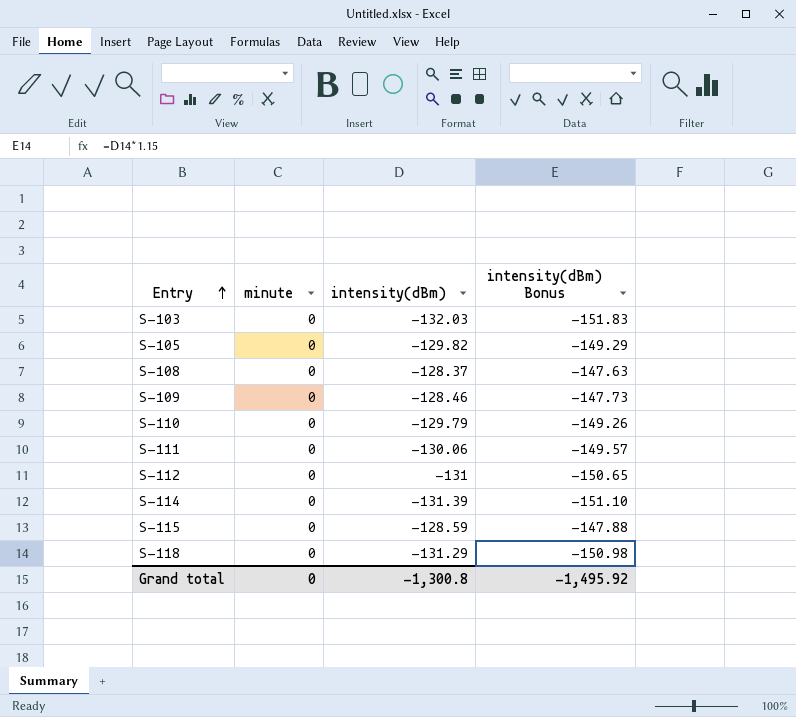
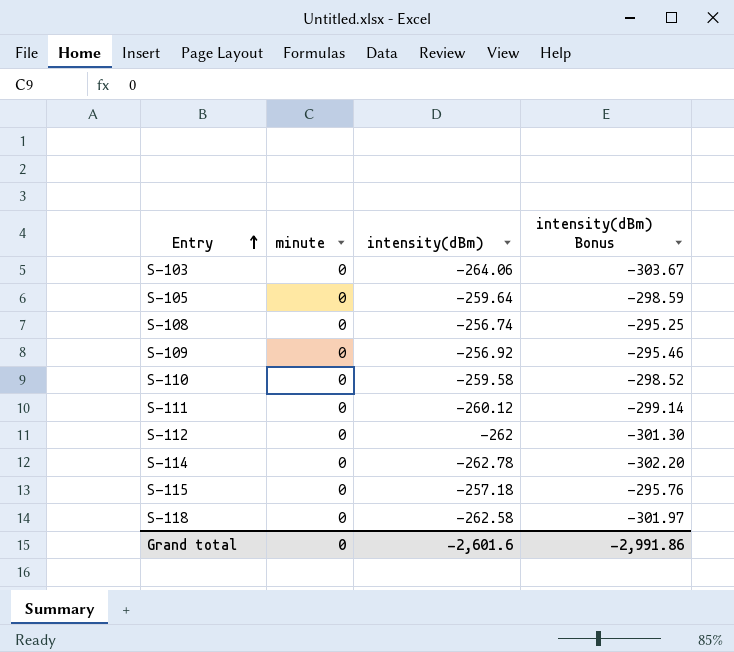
S-103 | intensity(dBm): -132.03 -> -264.06
S-103 | intensity(dBm) Bonus: -151.83 -> -303.67
S-105 | intensity(dBm): -129.82 -> -259.64
S-105 | intensity(dBm) Bonus: -149.29 -> -298.59
S-108 | intensity(dBm): -128.37 -> -256.74
S-108 | intensity(dBm) Bonus: -147.63 -> -295.25
S-109 | intensity(dBm): -128.46 -> -256.92
S-109 | intensity(dBm) Bonus: -147.73 -> -295.46
S-110 | intensity(dBm): -129.79 -> -259.58
S-110 | intensity(dBm) Bonus: -149.26 -> -298.52
S-111 | intensity(dBm): -130.06 -> -260.12
S-111 | intensity(dBm) Bonus: -149.57 -> -299.14
S-112 | intensity(dBm): -131 -> -262
S-112 | intensity(dBm) Bonus: -150.65 -> -301.30
S-114 | intensity(dBm): -131.39 -> -262.78
S-114 | intensity(dBm) Bonus: -151.10 -> -302.20
S-115 | intensity(dBm): -128.59 -> -257.18
S-115 | intensity(dBm) Bonus: -147.88 -> -295.76
S-118 | intensity(dBm): -131.29 -> -262.58
S-118 | intensity(dBm) Bonus: -150.98 -> -301.97
Grand total | intensity(dBm): -1,300.8 -> -2,601.6
Grand total | intensity(dBm) Bonus: -1,495.92 -> -2,991.86

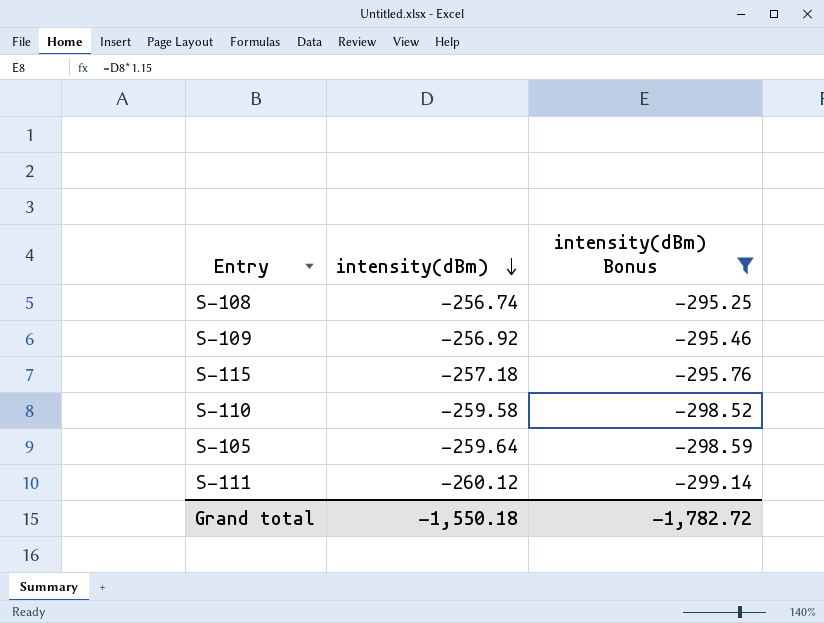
filter: none -> intensity(dBm) Bonus >= -299.14
row order: Entry ascending -> intensity(dBm) descending
column minute | position: 2 -> none
Grand total | intensity(dBm): -2,601.6 -> -1,550.18
Grand total | intensity(dBm) Bonus: -2,991.86 -> -1,782.72

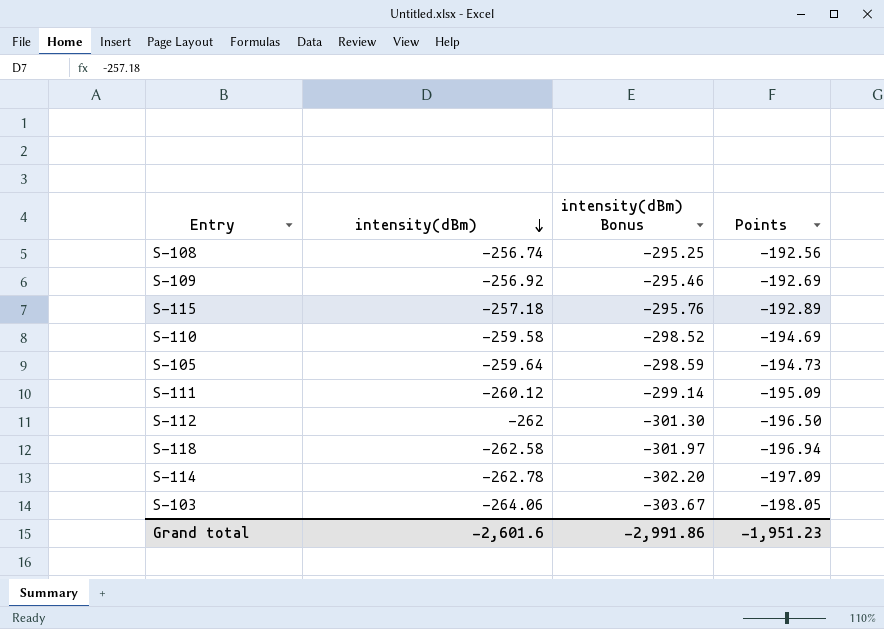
filter: intensity(dBm) Bonus >= -299.14 -> none
column Points | formula: none -> [intensity(dBm)] * 0.75
Grand total | intensity(dBm): -1,550.18 -> -2,601.6
Grand total | intensity(dBm) Bonus: -1,782.72 -> -2,991.86

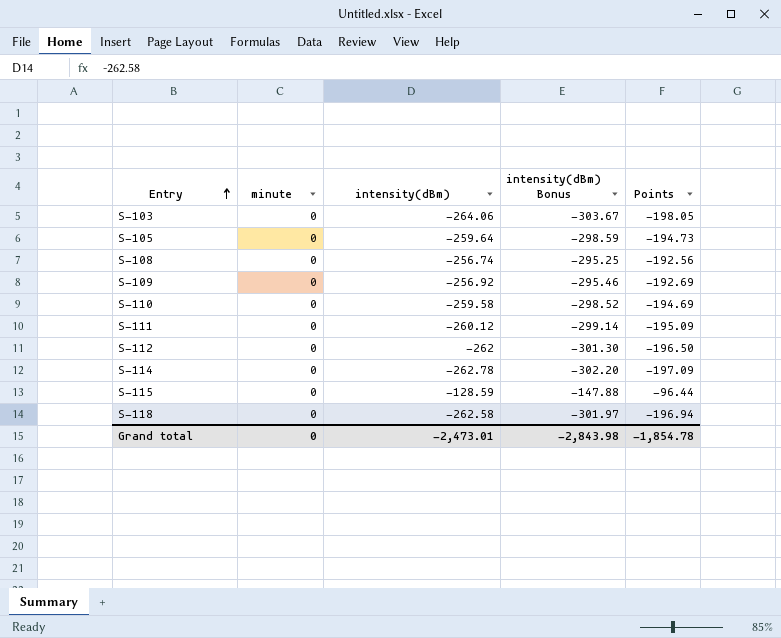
row order: intensity(dBm) descending -> Entry ascending
column minute | position: none -> 2
S-115 | intensity(dBm): -257.18 -> -128.59
S-115 | intensity(dBm) Bonus: -295.76 -> -147.88
S-115 | Points: -192.89 -> -96.44
Grand total | intensity(dBm): -2,601.6 -> -2,473.01
Grand total | intensity(dBm) Bonus: -2,991.86 -> -2,843.98
Grand total | Points: -1,951.23 -> -1,854.78

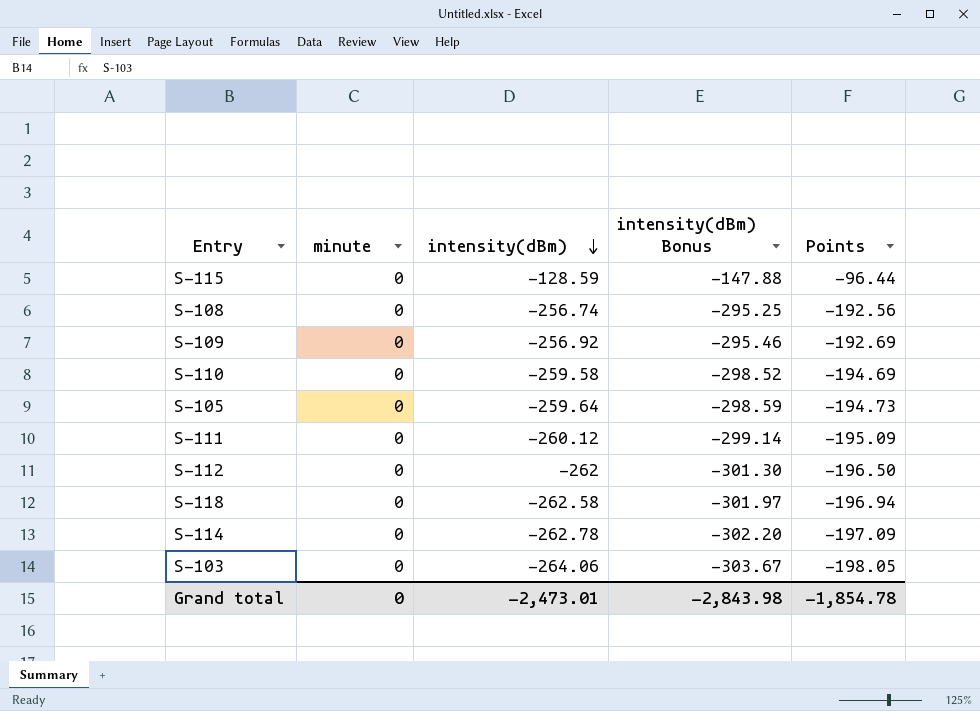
row order: Entry ascending -> intensity(dBm) descending

